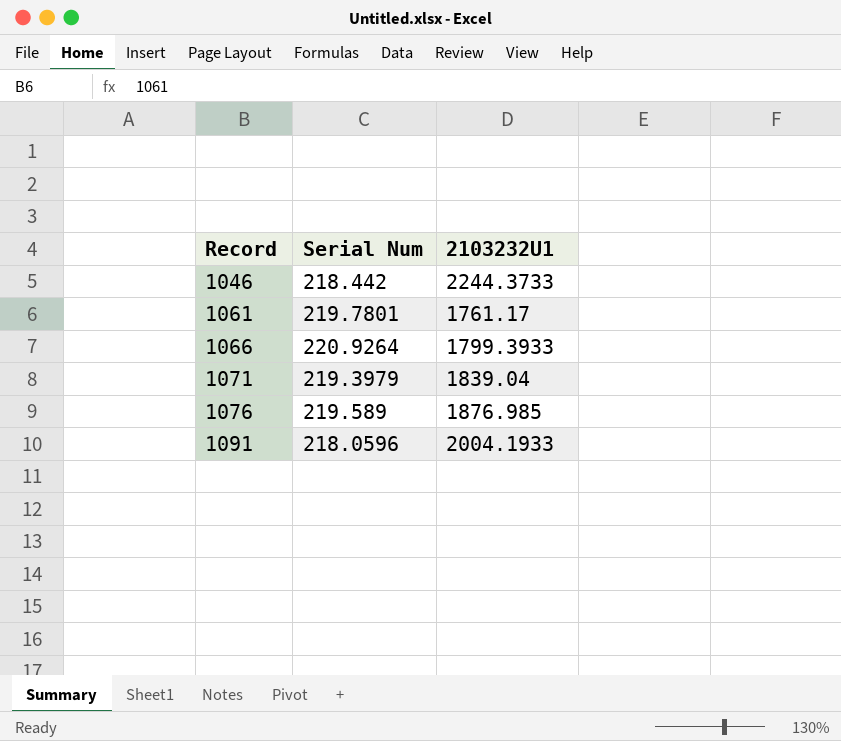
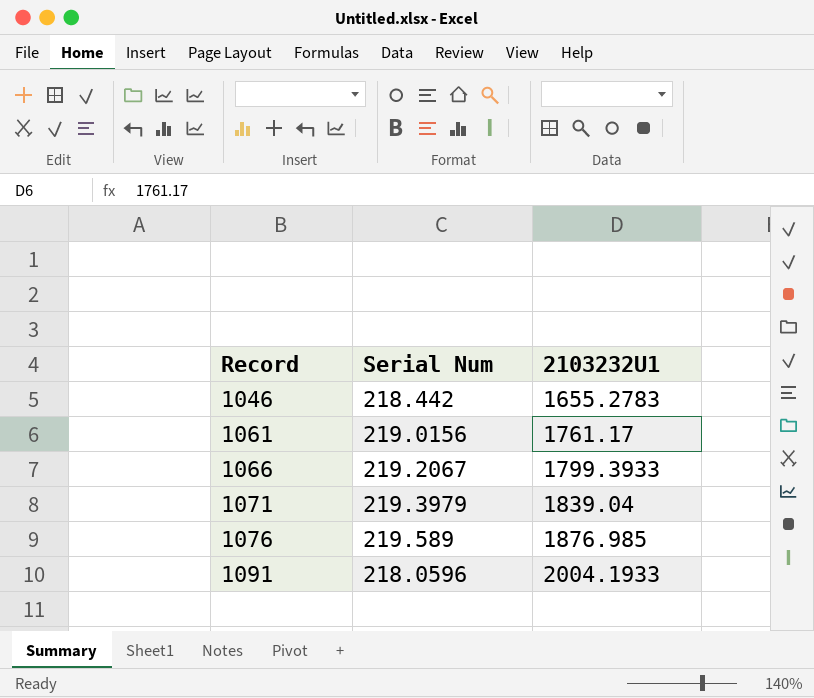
1046 | 2103232U1: 2244.3733 -> 1655.2783
1061 | Serial Num: 219.7801 -> 219.0156
1066 | Serial Num: 220.9264 -> 219.2067

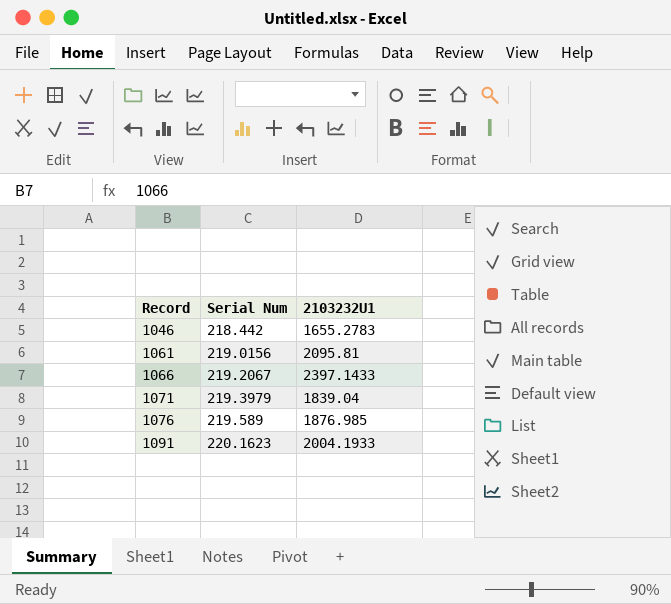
1061 | 2103232U1: 1761.17 -> 2095.81
1066 | 2103232U1: 1799.3933 -> 2397.1433
1091 | Serial Num: 218.0596 -> 220.1623

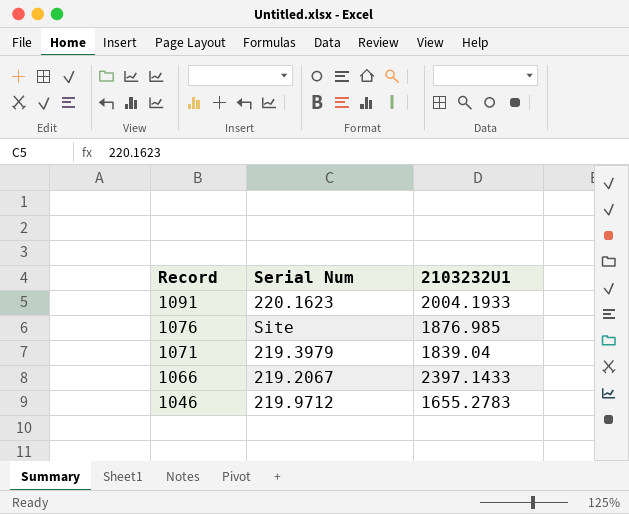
row order: Record ascending -> Record descending
row 1061: 219.0156 | 2095.81 -> none
1076 | Serial Num: 219.589 -> Site
1046 | Serial Num: 218.442 -> 219.9712

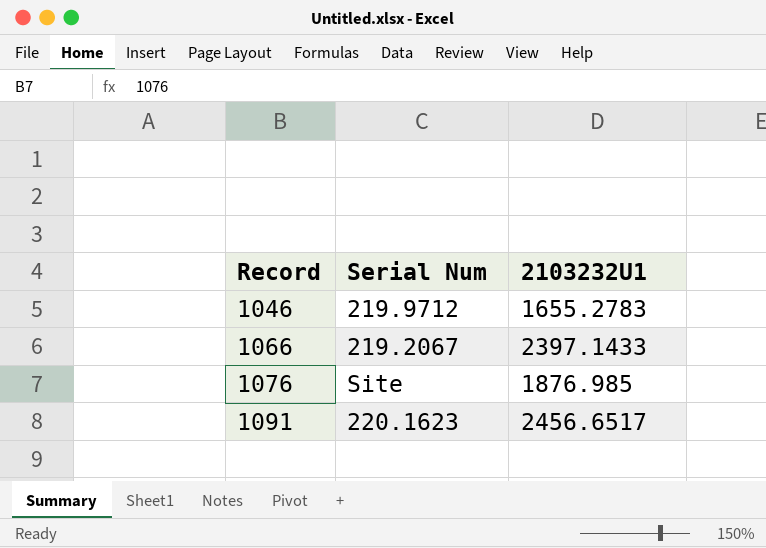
row order: Record descending -> Record ascending
row 1071: 219.3979 | 1839.04 -> none
1091 | 2103232U1: 2004.1933 -> 2456.6517

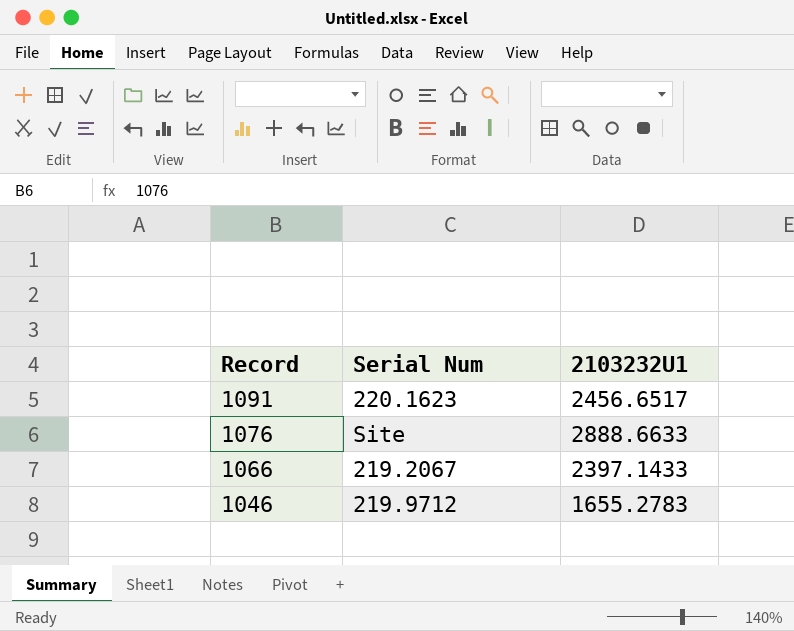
row order: Record ascending -> Record descending
1076 | 2103232U1: 1876.985 -> 2888.6633

